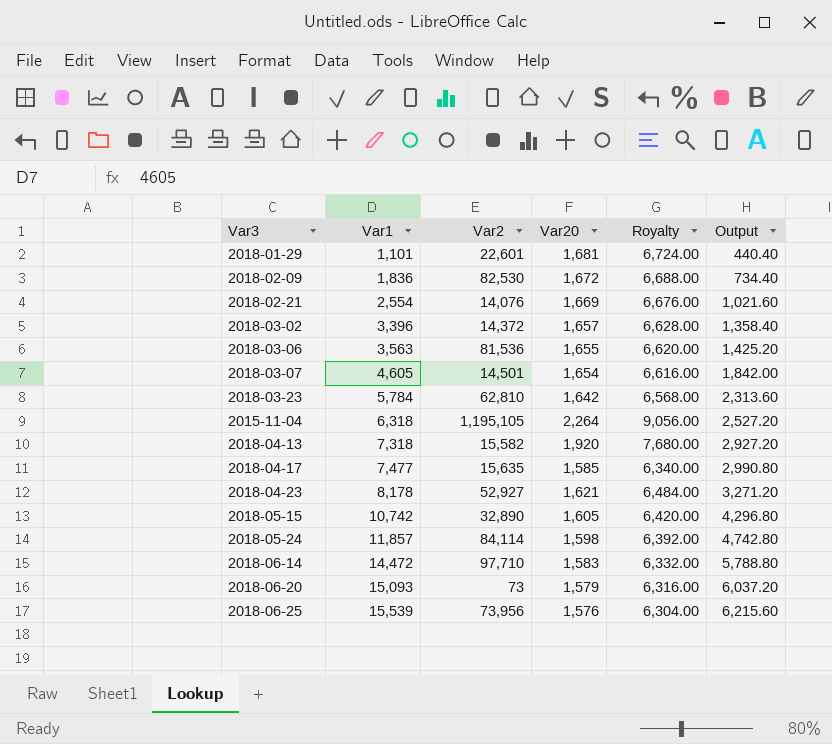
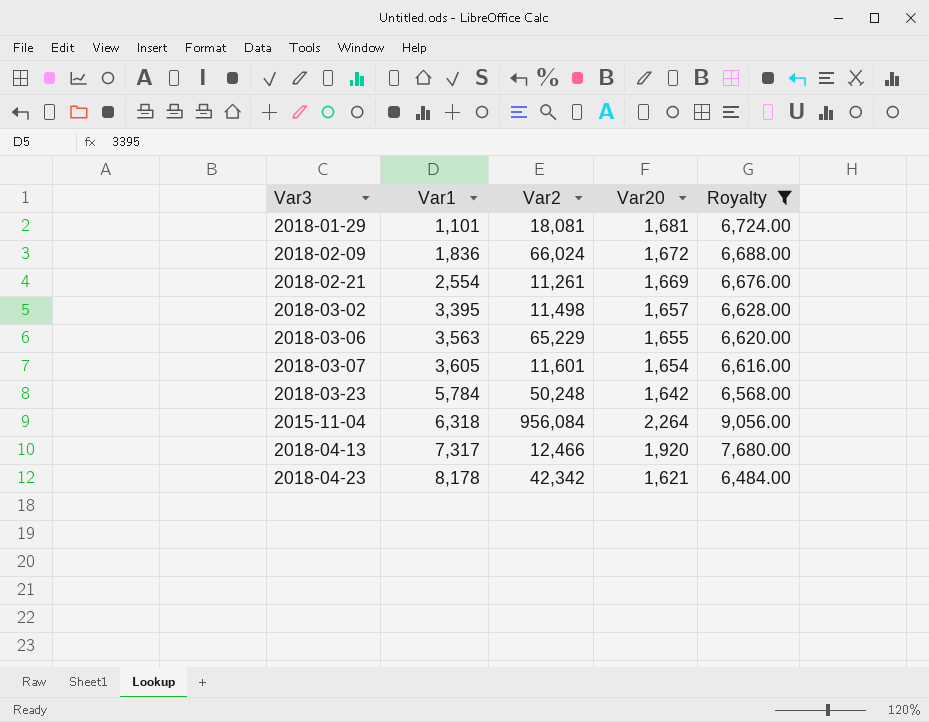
filter: none -> Royalty >= 6,484.00
column Output | formula: [Var1] * 0.4 -> none
2018-01-29 | Var2: 22,601 -> 18,081
2018-02-09 | Var2: 82,530 -> 66,024
2018-02-21 | Var2: 14,076 -> 11,261
2018-03-02 | Var1: 3,396 -> 3,395
2018-03-02 | Var2: 14,372 -> 11,498
2018-03-06 | Var2: 81,536 -> 65,229
2018-03-07 | Var1: 4,605 -> 3,605
2018-03-07 | Var2: 14,501 -> 11,601
2018-03-23 | Var2: 62,810 -> 50,248
2015-11-04 | Var2: 1,195,105 -> 956,084
2018-04-13 | Var1: 7,318 -> 7,317
2018-04-13 | Var2: 15,582 -> 12,466
2018-04-23 | Var2: 52,927 -> 42,342

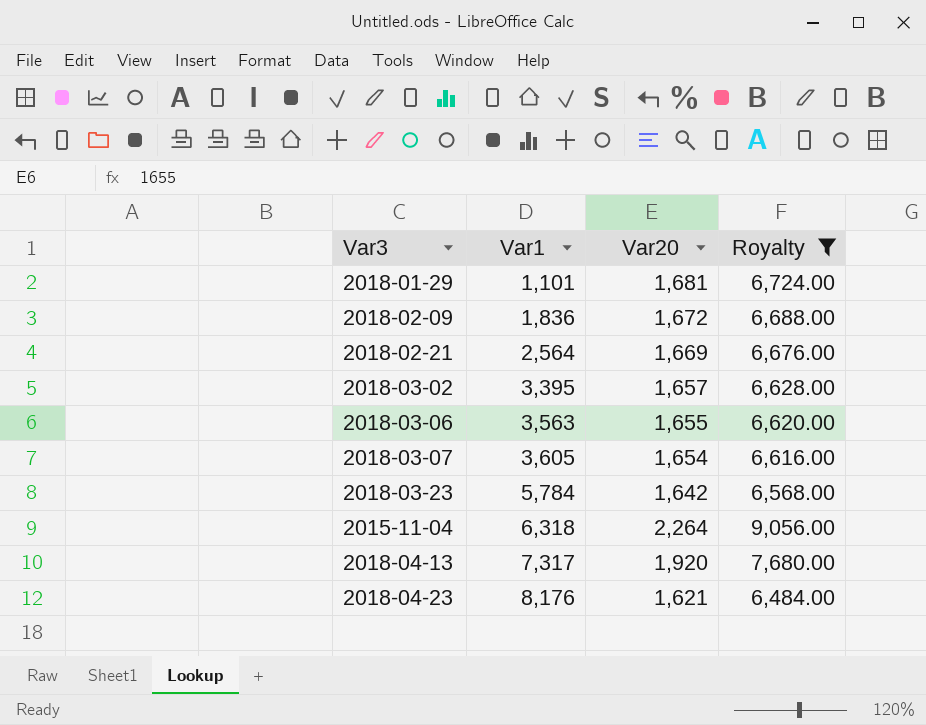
column Var2 | position: 3 -> none
2018-02-21 | Var1: 2,554 -> 2,564
2018-04-23 | Var1: 8,178 -> 8,176

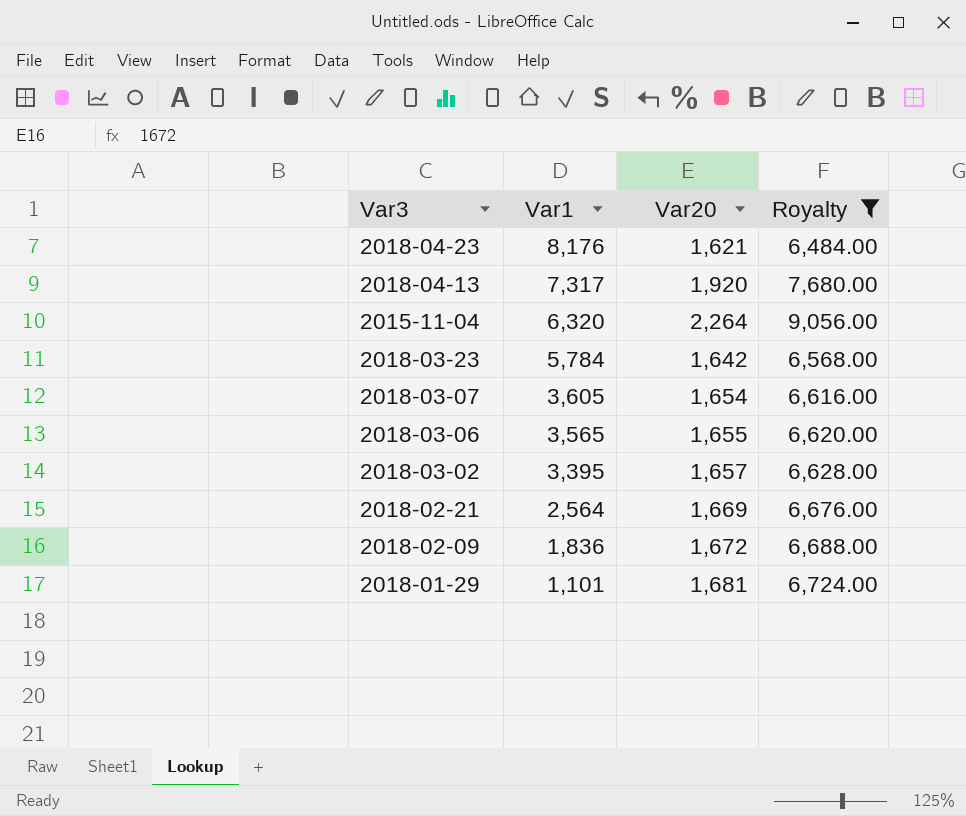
row order: Var1 ascending -> Var1 descending
2015-11-04 | Var1: 6,318 -> 6,320
2018-03-06 | Var1: 3,563 -> 3,565

